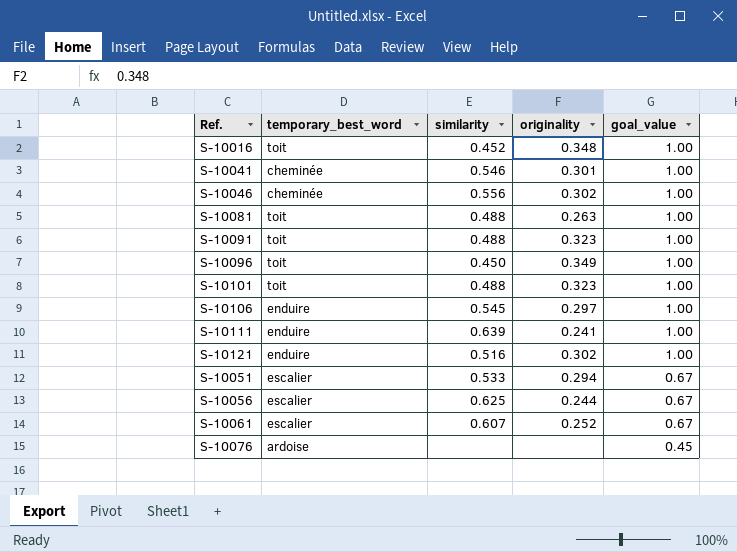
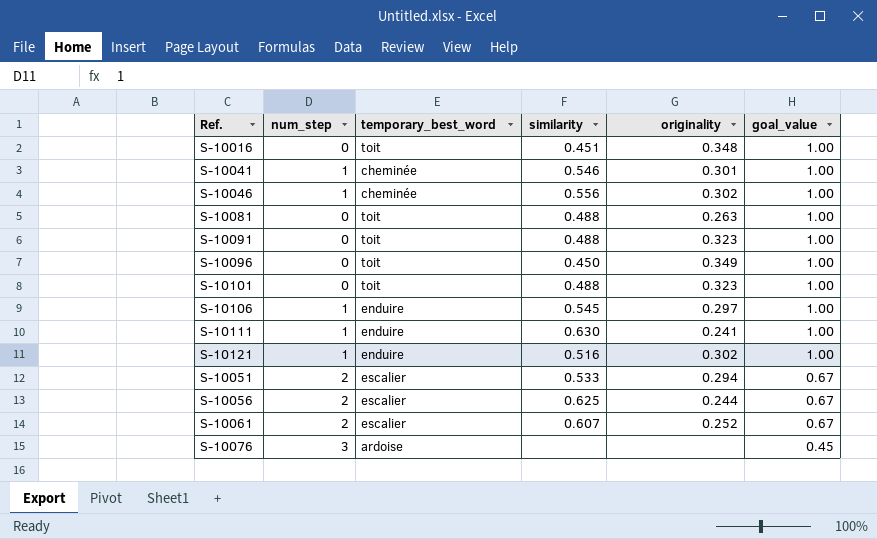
column num_step | position: none -> 2
S-10016 | similarity: 0.452 -> 0.451
S-10111 | similarity: 0.639 -> 0.630

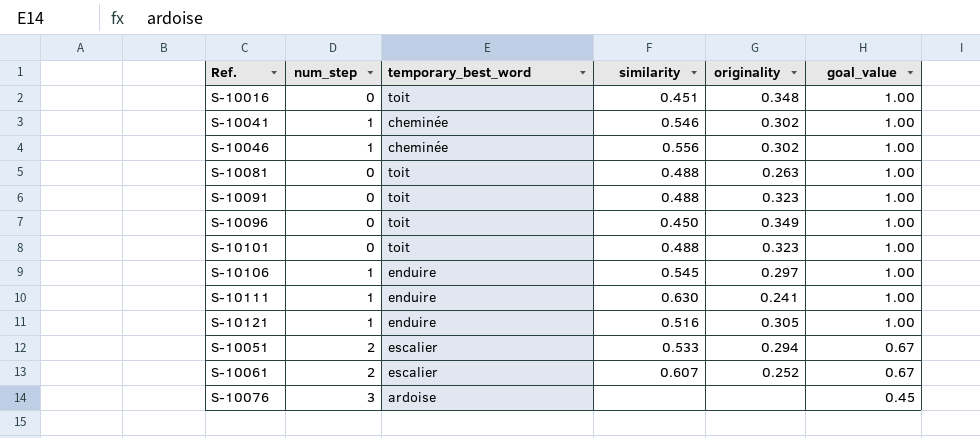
row S-10056: 2 | escalier | 0.625 | 0.244 | 0.67 -> none
S-10041 | originality: 0.301 -> 0.302
S-10121 | originality: 0.302 -> 0.305

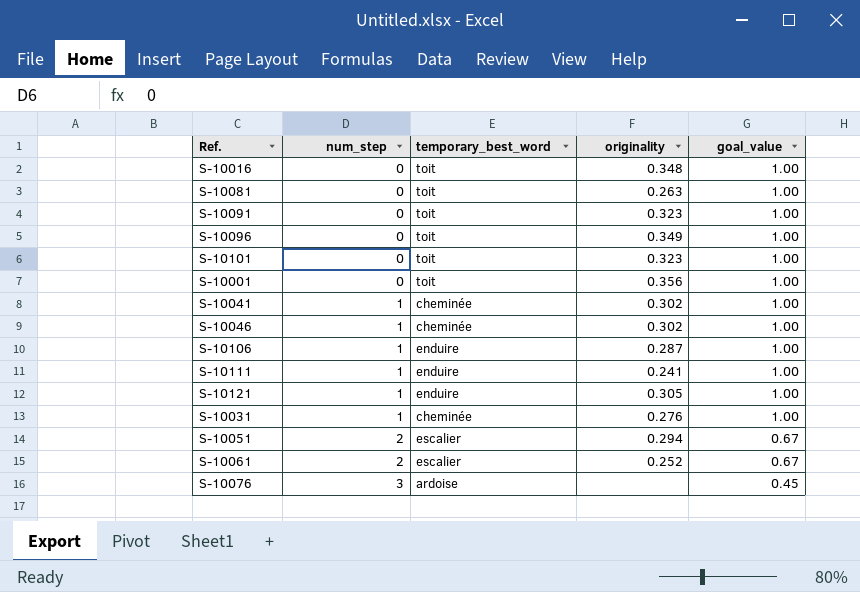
row order: goal_value descending -> num_step ascending
column similarity | position: 4 -> none
row S-10001: none -> 0 | toit | 0.356 | 1.00
S-10106 | originality: 0.297 -> 0.287
row S-10031: none -> 1 | cheminée | 0.276 | 1.00

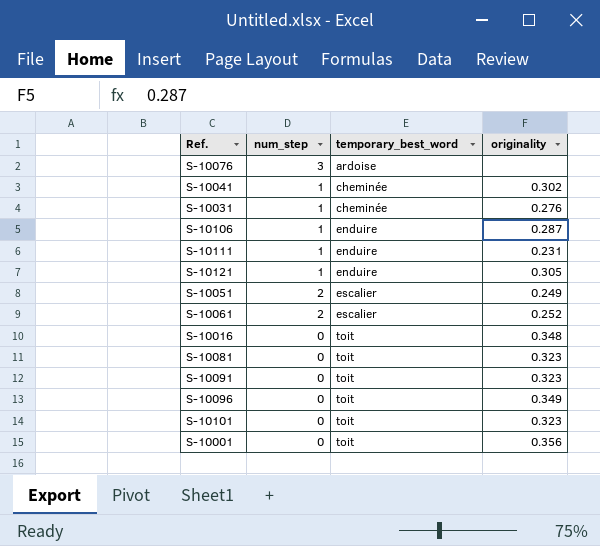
row order: num_step ascending -> temporary_best_word ascending
column goal_value | position: 5 -> none
row S-10046: 1 | cheminée | 0.302 | 1.00 -> none
S-10111 | originality: 0.241 -> 0.231
S-10051 | originality: 0.294 -> 0.249
S-10081 | originality: 0.263 -> 0.323

